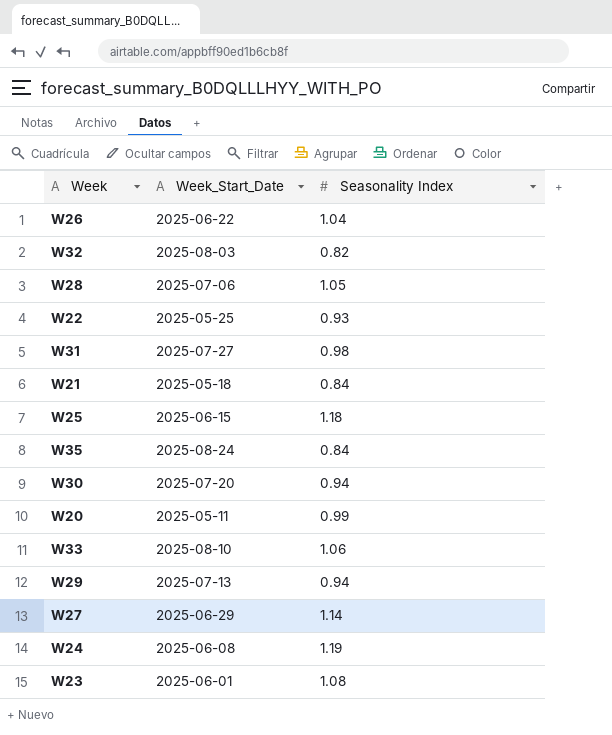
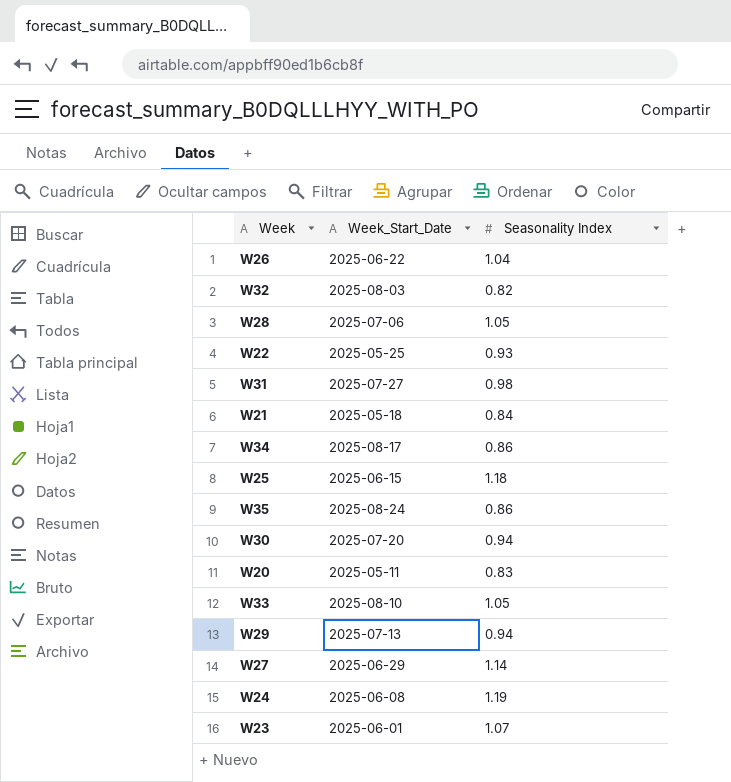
row W34: none -> 2025-08-17 | 0.86
W35 | Seasonality Index: 0.84 -> 0.86
W20 | Seasonality Index: 0.99 -> 0.83
W33 | Seasonality Index: 1.06 -> 1.05
W23 | Seasonality Index: 1.08 -> 1.07

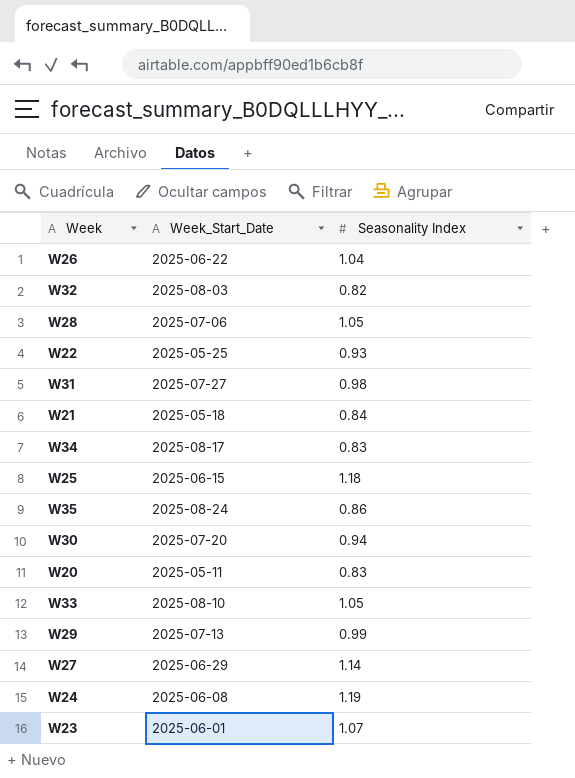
W34 | Seasonality Index: 0.86 -> 0.83
W29 | Seasonality Index: 0.94 -> 0.99

